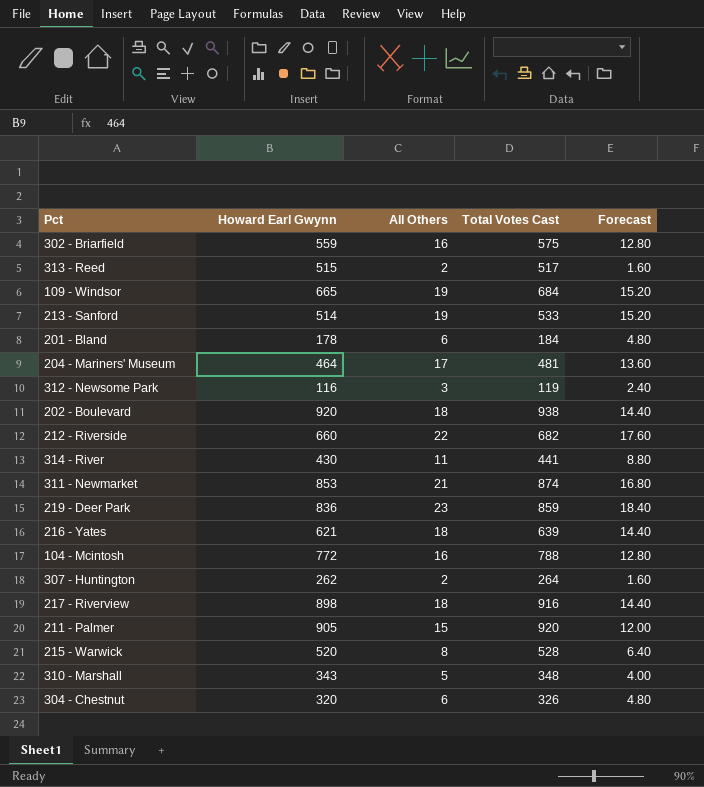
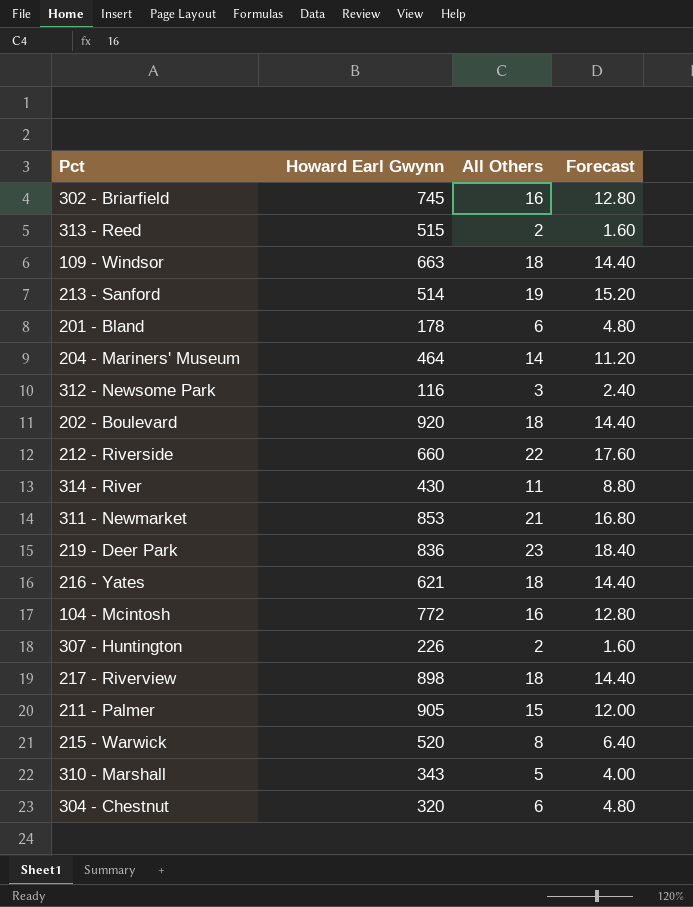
column Total Votes Cast | formula: [Howard Earl Gwynn] + [All Others] -> none
302 - Briarfield | Howard Earl Gwynn: 559 -> 745
109 - Windsor | Howard Earl Gwynn: 665 -> 663
109 - Windsor | All Others: 19 -> 18
109 - Windsor | Forecast: 15.20 -> 14.40
204 - Mariners' Museum | All Others: 17 -> 14
204 - Mariners' Museum | Forecast: 13.60 -> 11.20
307 - Huntington | Howard Earl Gwynn: 262 -> 226

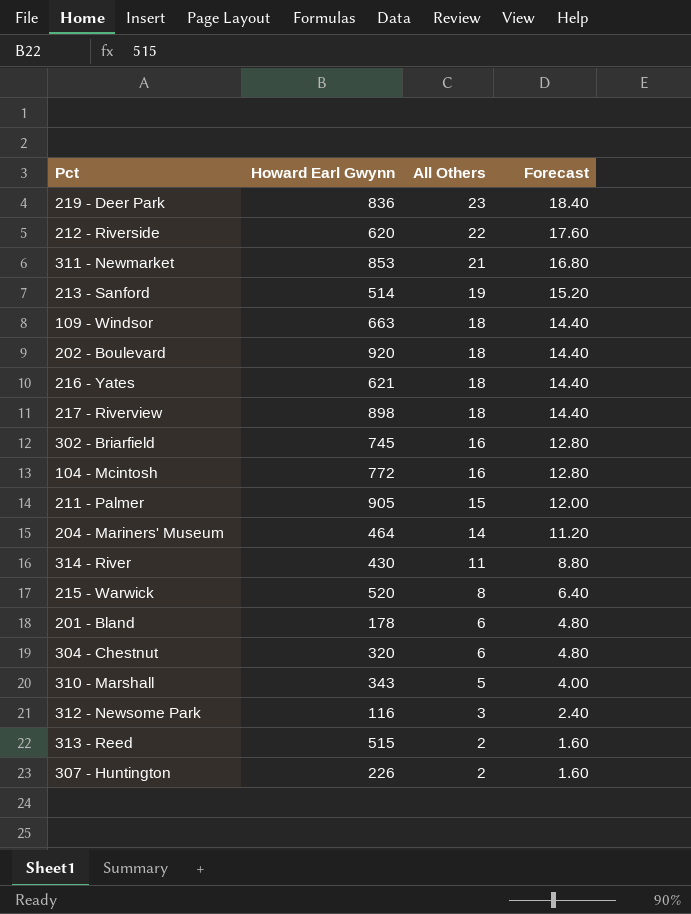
row order: none -> All Others descending
212 - Riverside | Howard Earl Gwynn: 660 -> 620

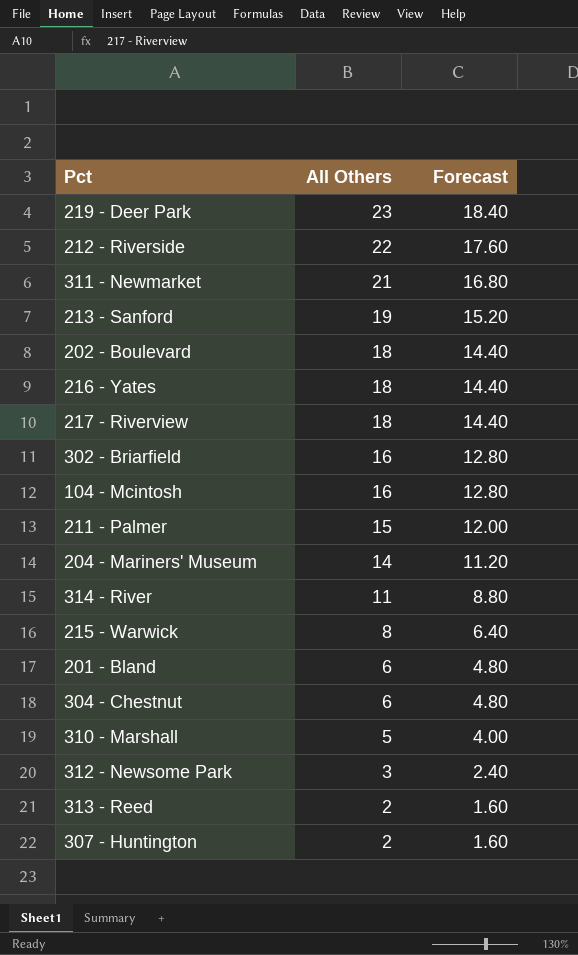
column Howard Earl Gwynn | position: 2 -> none
row 109 - Windsor: 663 | 18 | 14.40 -> none

